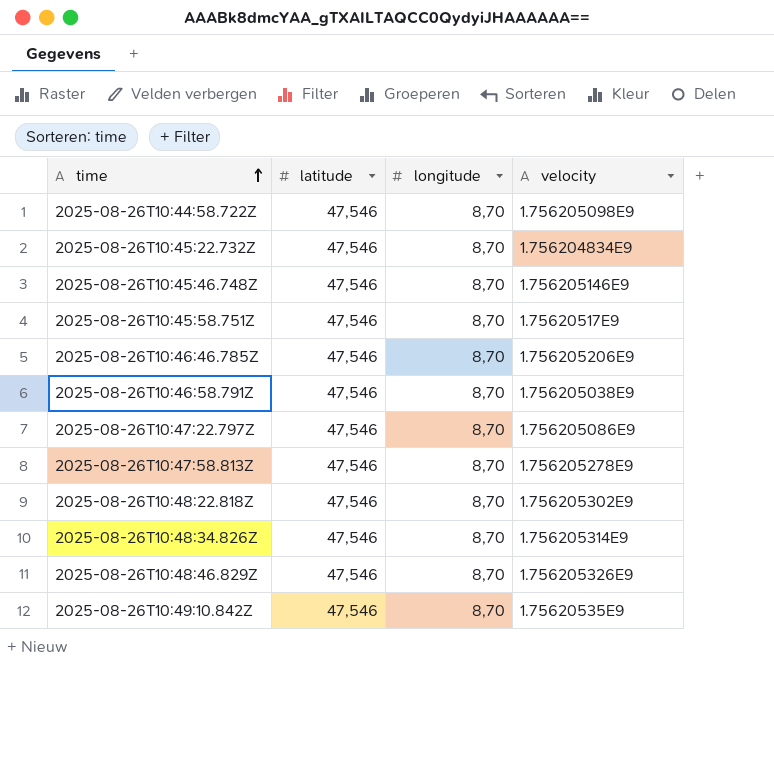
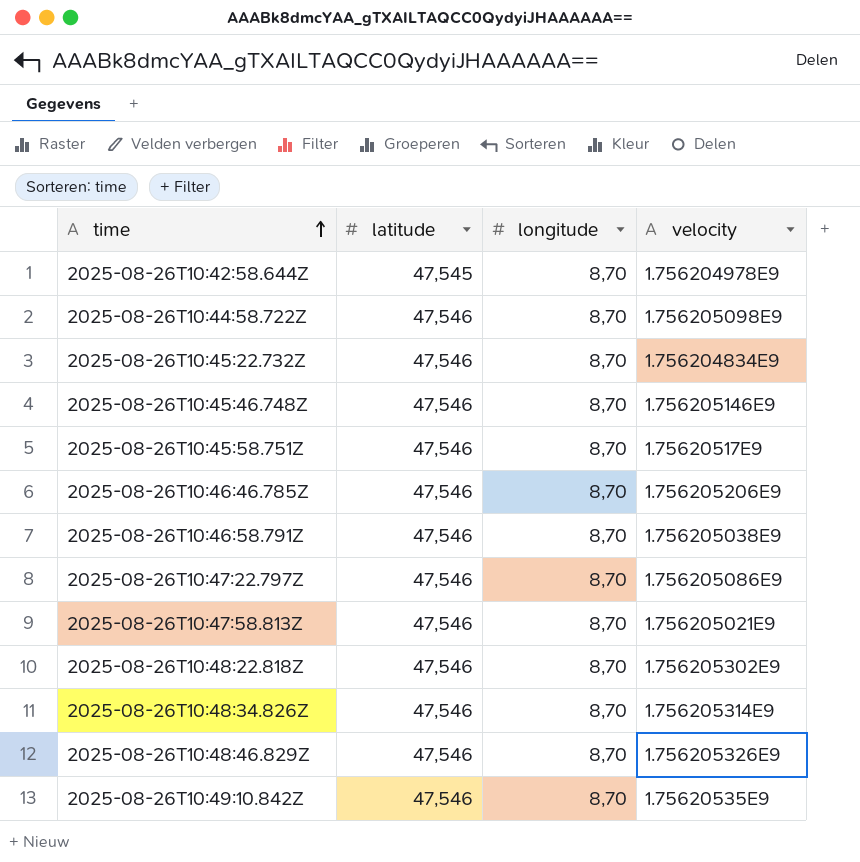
row 2025-08-26T10:42:58.644Z: none -> 47,545 | 8,70 | 1.756204978E9
2025-08-26T10:47:58.813Z | velocity: 1.756205278E9 -> 1.756205021E9

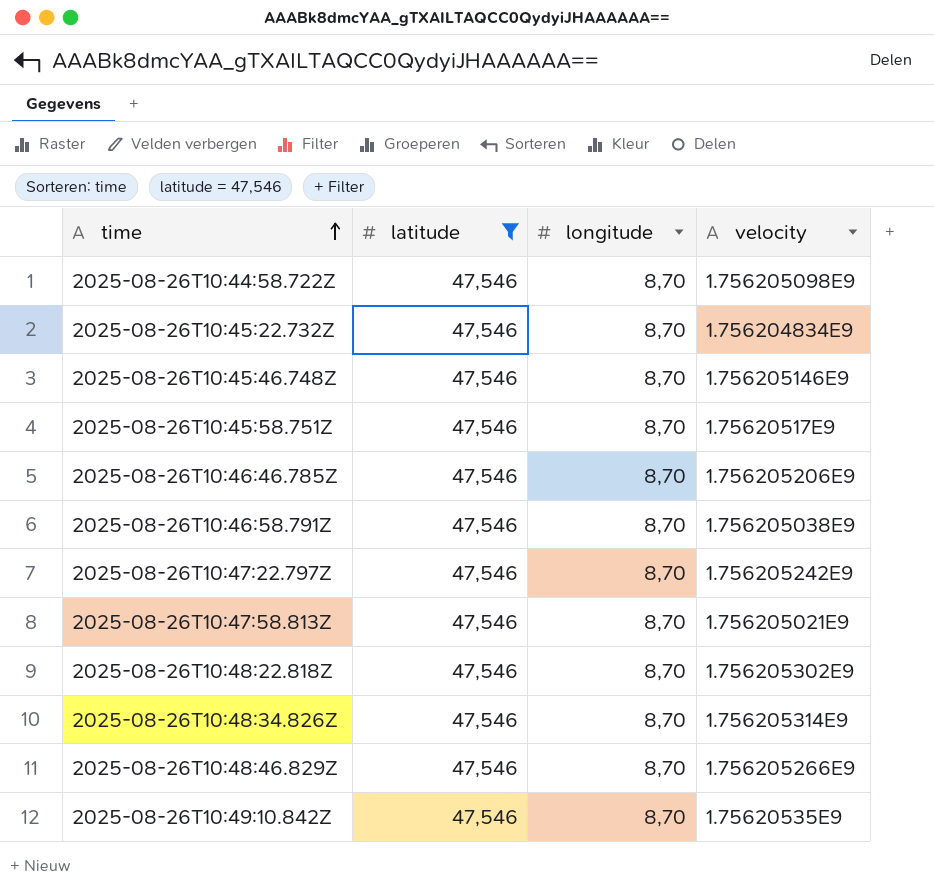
filter: none -> latitude = 47,546
2025-08-26T10:47:22.797Z | velocity: 1.756205086E9 -> 1.756205242E9
2025-08-26T10:48:46.829Z | velocity: 1.756205326E9 -> 1.756205266E9

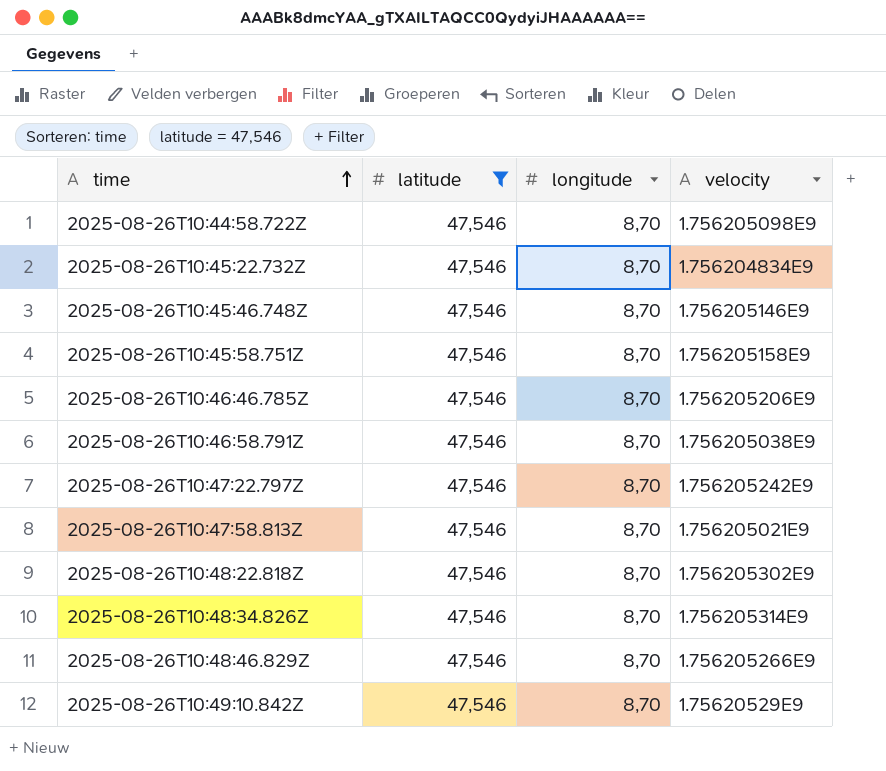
2025-08-26T10:45:58.751Z | velocity: 1.75620517E9 -> 1.756205158E9
2025-08-26T10:49:10.842Z | velocity: 1.75620535E9 -> 1.75620529E9

